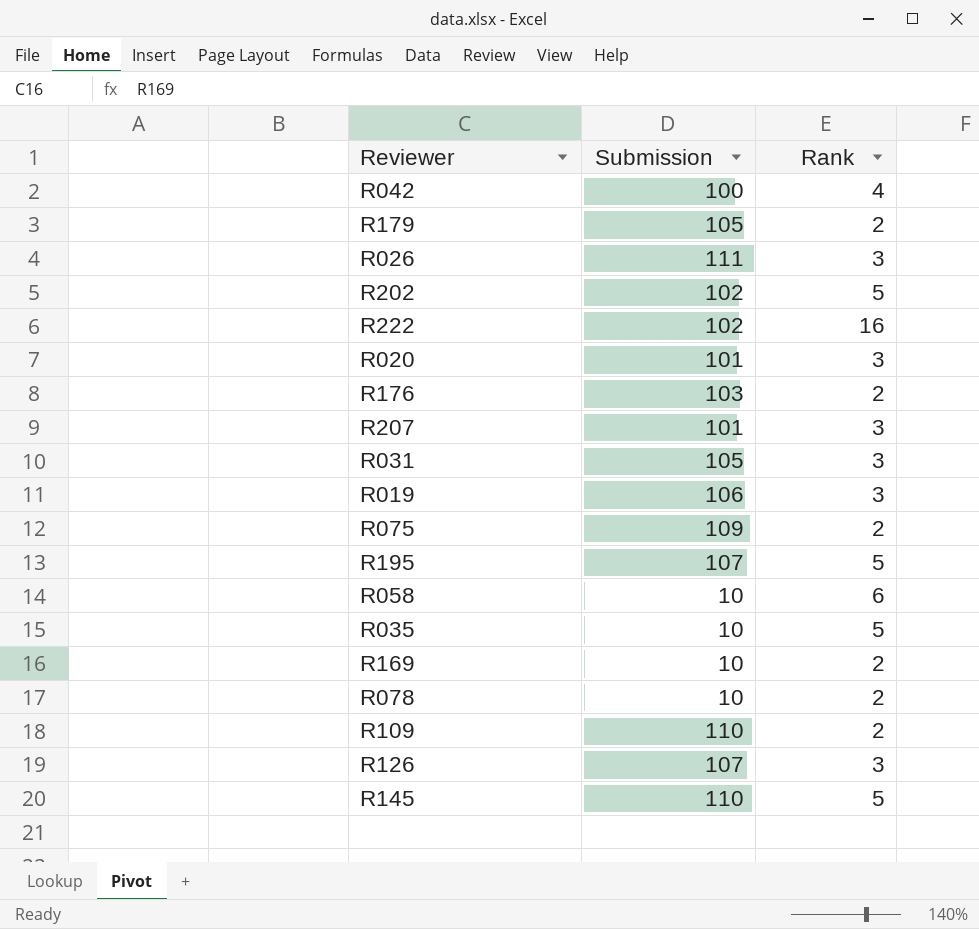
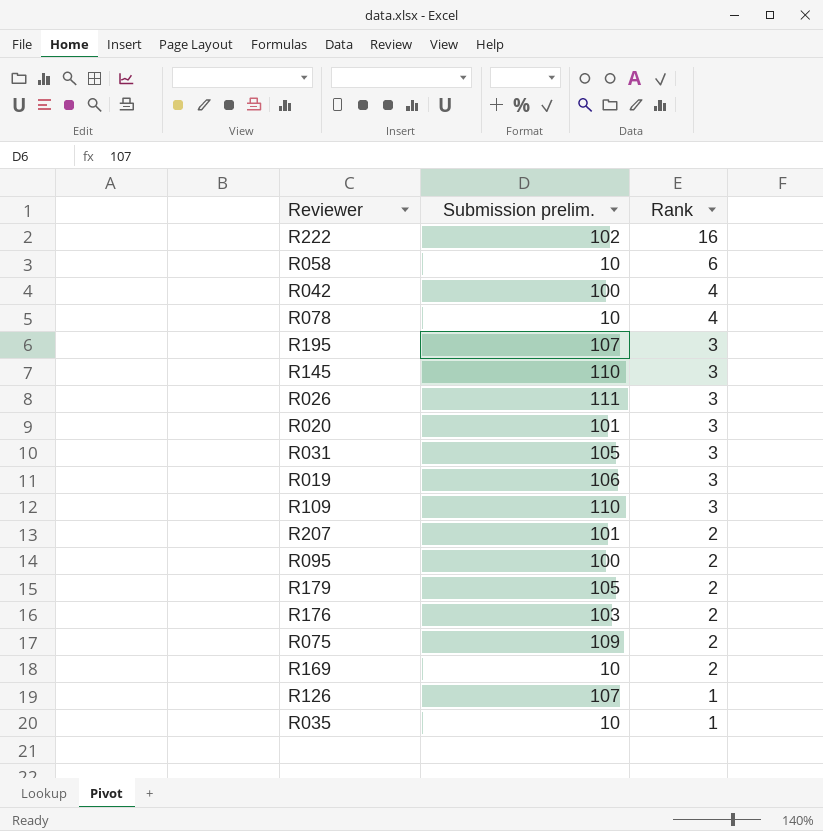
row order: none -> Rank descending
column name: Submission -> Submission prelim.
row R202: 102 | 5 -> none
R078 | Rank: 2 -> 4
R195 | Rank: 5 -> 3
R145 | Rank: 5 -> 3
R109 | Rank: 2 -> 3
R207 | Rank: 3 -> 2
row R095: none -> 100 | 2
R126 | Rank: 3 -> 1
R035 | Rank: 5 -> 1

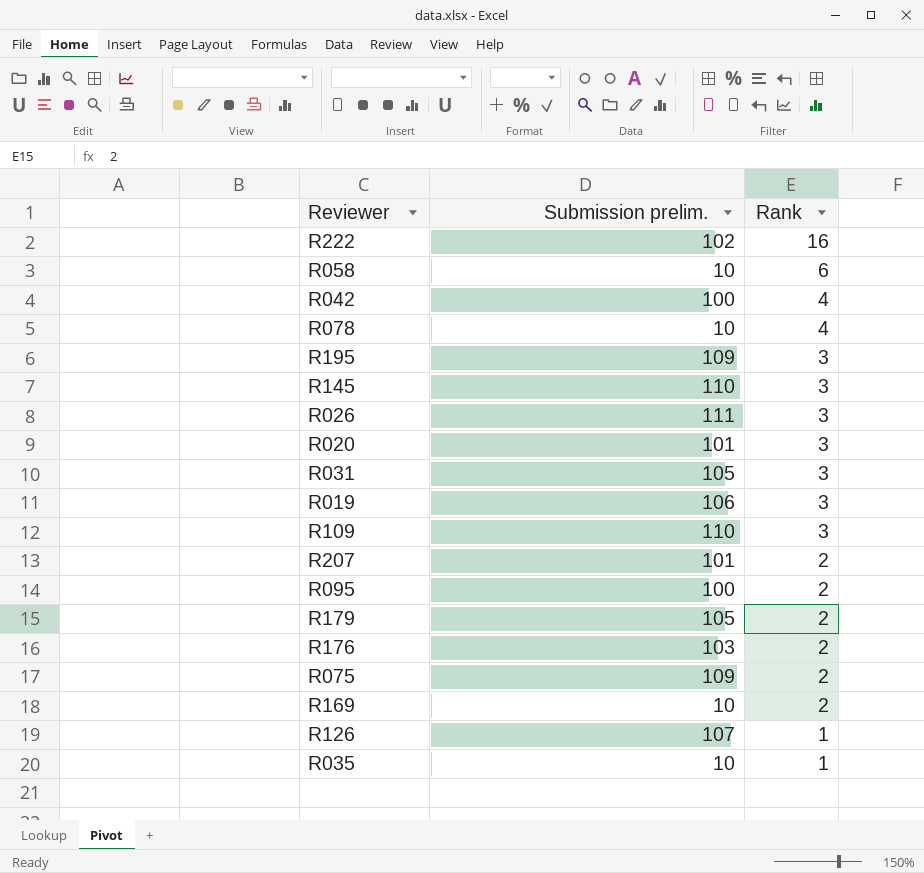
R195 | Submission prelim.: 107 -> 109

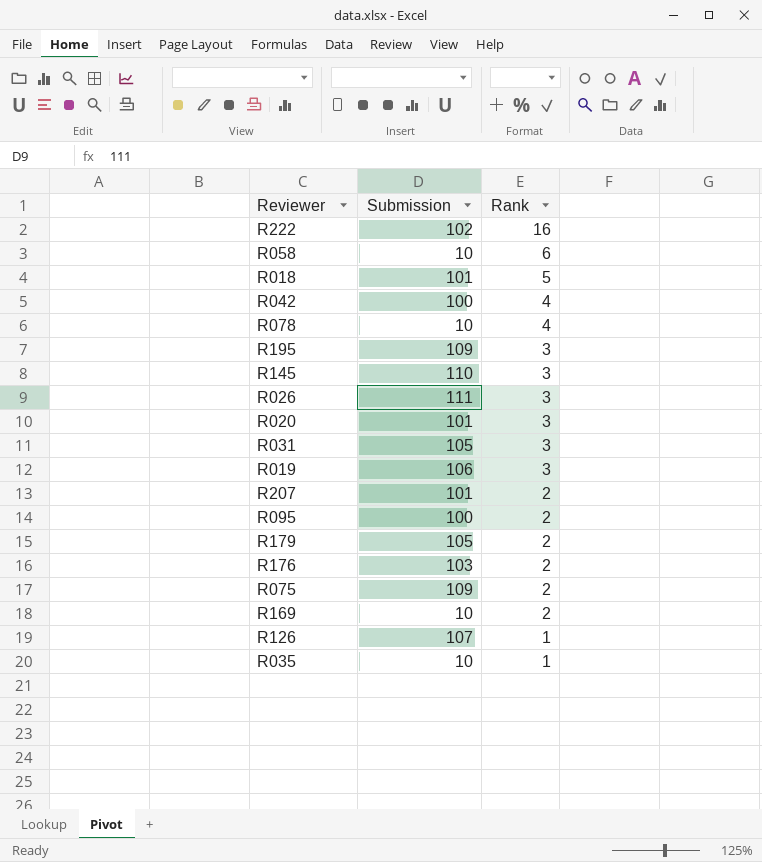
column name: Submission prelim. -> Submission
row R109: 110 | 3 -> none
row R018: none -> 101 | 5

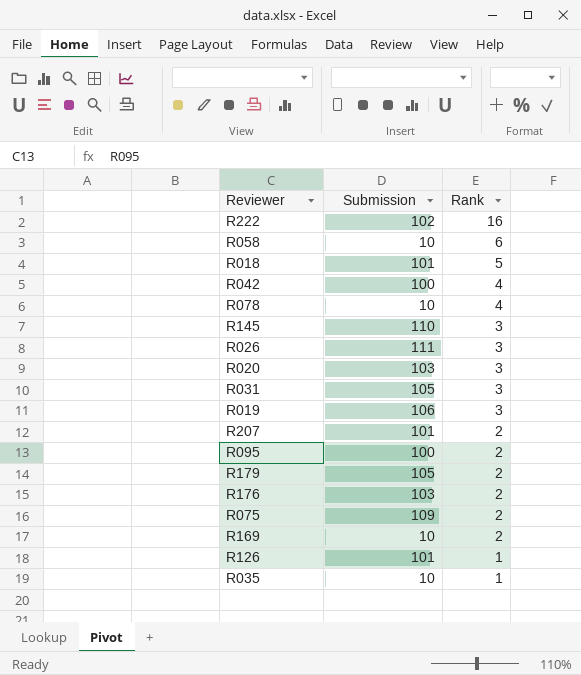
row R195: 109 | 3 -> none
R020 | Submission: 101 -> 103
R126 | Submission: 107 -> 101

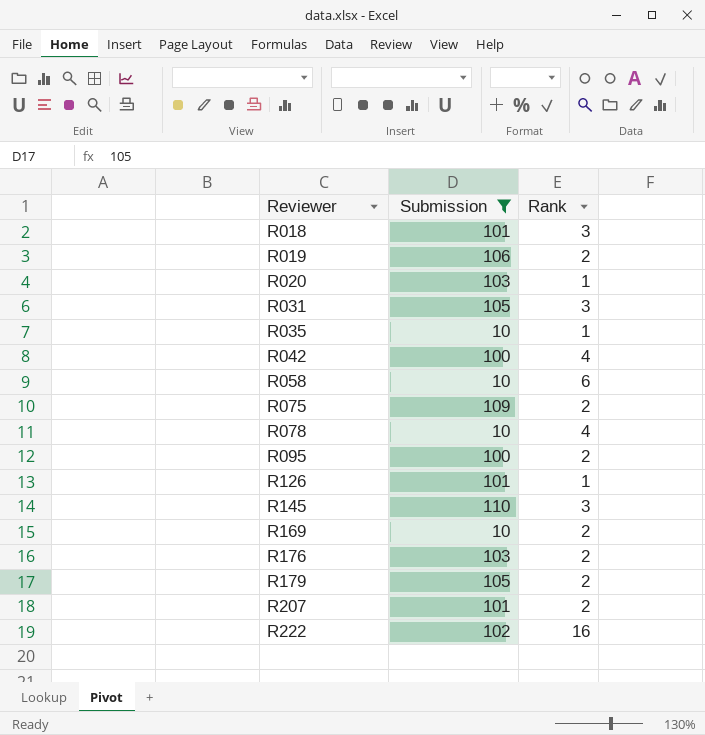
filter: none -> Submission != 111
row order: Rank descending -> Reviewer ascending
R018 | Rank: 5 -> 3
R019 | Rank: 3 -> 2
R020 | Rank: 3 -> 1

